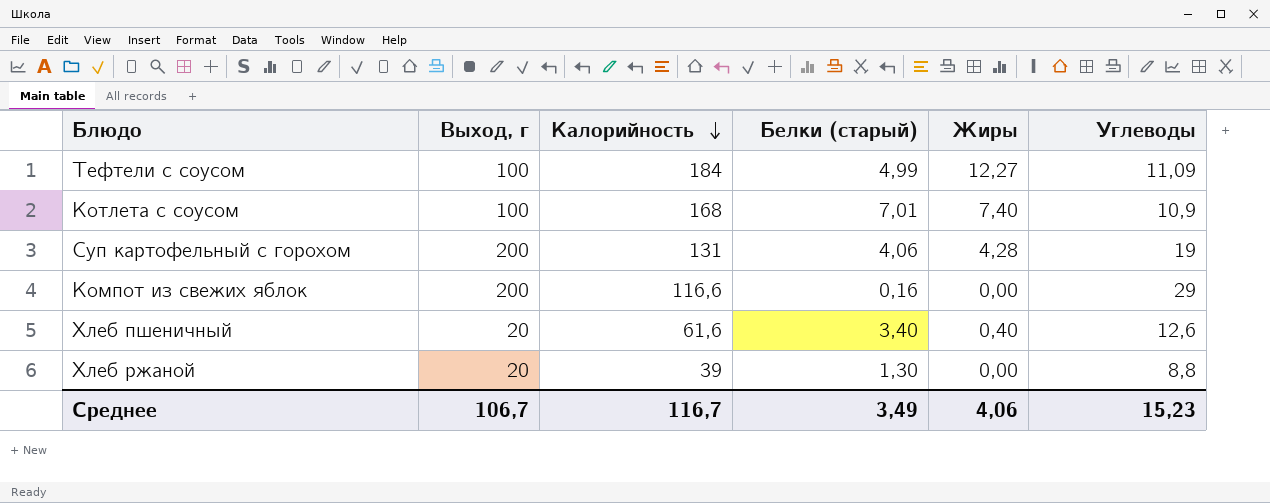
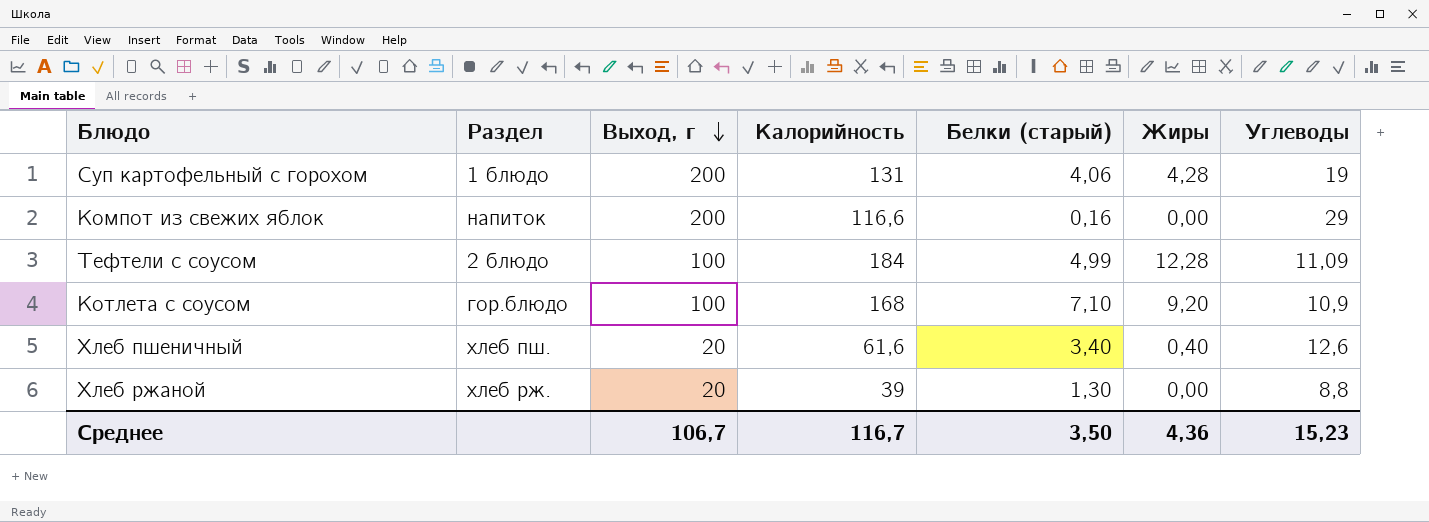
row order: Калорийность descending -> Выход, г descending
column Раздел | position: none -> 2
Тефтели с соусом | Жиры: 12,27 -> 12,28
Котлета с соусом | Белки (старый): 7,01 -> 7,10
Котлета с соусом | Жиры: 7,40 -> 9,20
Среднее | Белки (старый): 3,49 -> 3,50
Среднее | Жиры: 4,06 -> 4,36

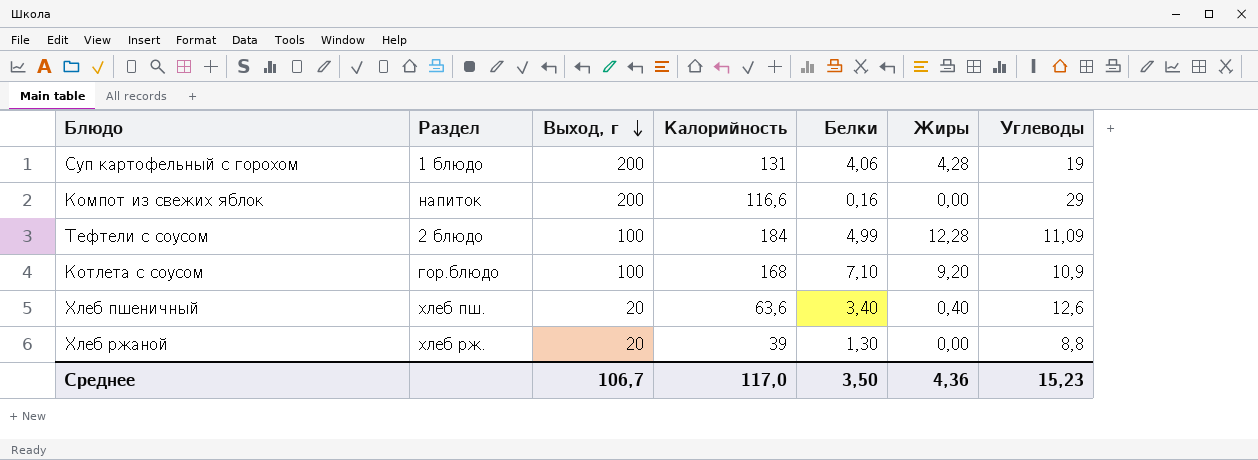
column name: Белки (старый) -> Белки
Хлеб пшеничный | Калорийность: 61,6 -> 63,6
Среднее | Калорийность: 116,7 -> 117,0

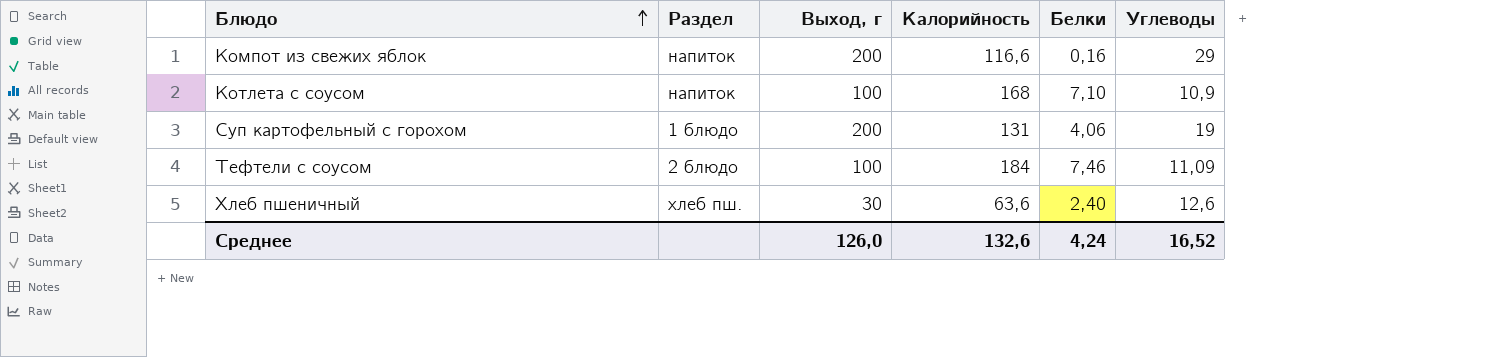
row order: Выход, г descending -> Блюдо ascending
column Жиры | position: 6 -> none
row Хлеб ржаной: хлеб рж. | 20 | 39 | 1,30 | 0,00 | 8,8 -> none
Котлета с соусом | Раздел: гор.блюдо -> напиток
Тефтели с соусом | Белки: 4,99 -> 7,46
Хлеб пшеничный | Выход, г: 20 -> 30
Хлеб пшеничный | Белки: 3,40 -> 2,40
Среднее | Выход, г: 106,7 -> 126,0
Среднее | Калорийность: 117,0 -> 132,6
Среднее | Белки: 3,50 -> 4,24
Среднее | Углеводы: 15,23 -> 16,52

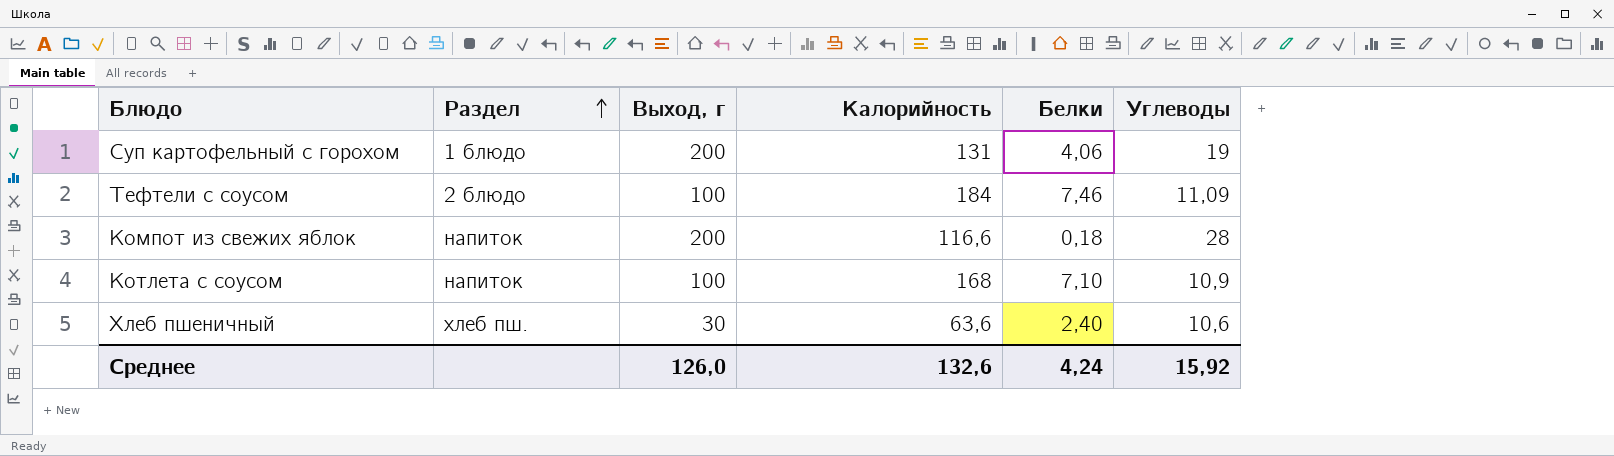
row order: Блюдо ascending -> Раздел ascending
Компот из свежих яблок | Белки: 0,16 -> 0,18
Компот из свежих яблок | Углеводы: 29 -> 28
Хлеб пшеничный | Углеводы: 12,6 -> 10,6
Среднее | Углеводы: 16,52 -> 15,92

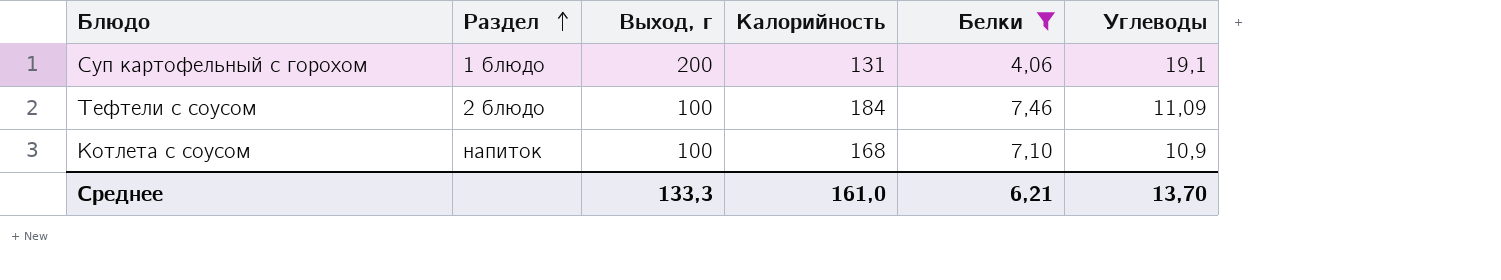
filter: none -> Белки >= 4,06
Суп картофельный с горохом | Углеводы: 19 -> 19,1
Среднее | Выход, г: 126,0 -> 133,3
Среднее | Калорийность: 132,6 -> 161,0
Среднее | Белки: 4,24 -> 6,21
Среднее | Углеводы: 15,92 -> 13,70

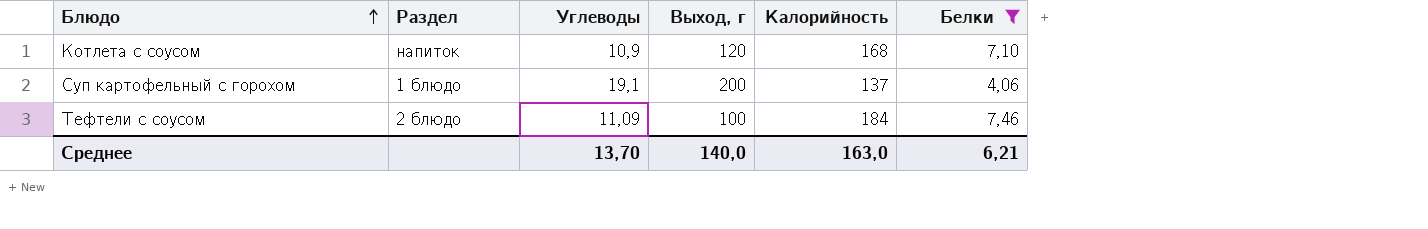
row order: Раздел ascending -> Блюдо ascending
column Углеводы | position: 6 -> 3
Котлета с соусом | Выход, г: 100 -> 120
Суп картофельный с горохом | Калорийность: 131 -> 137
Среднее | Выход, г: 133,3 -> 140,0
Среднее | Калорийность: 161,0 -> 163,0

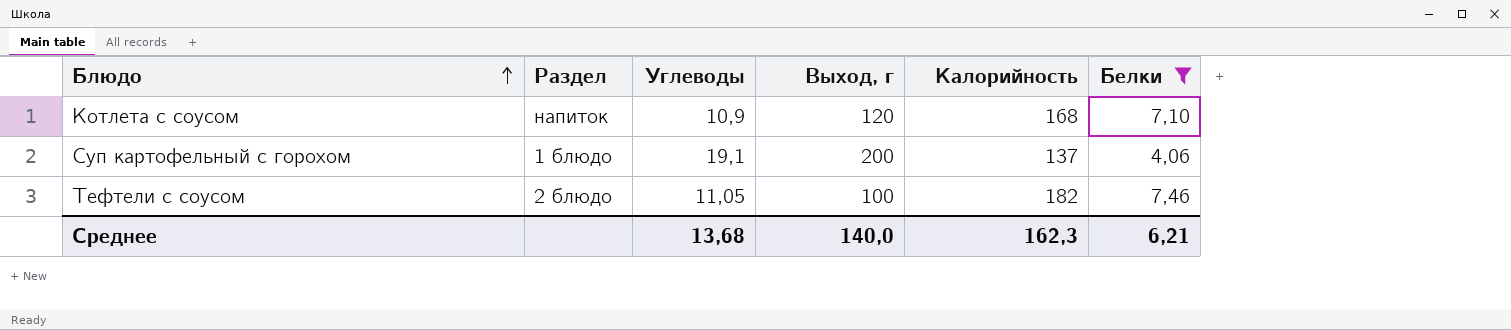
Тефтели с соусом | Углеводы: 11,09 -> 11,05
Тефтели с соусом | Калорийность: 184 -> 182
Среднее | Углеводы: 13,70 -> 13,68
Среднее | Калорийность: 163,0 -> 162,3

